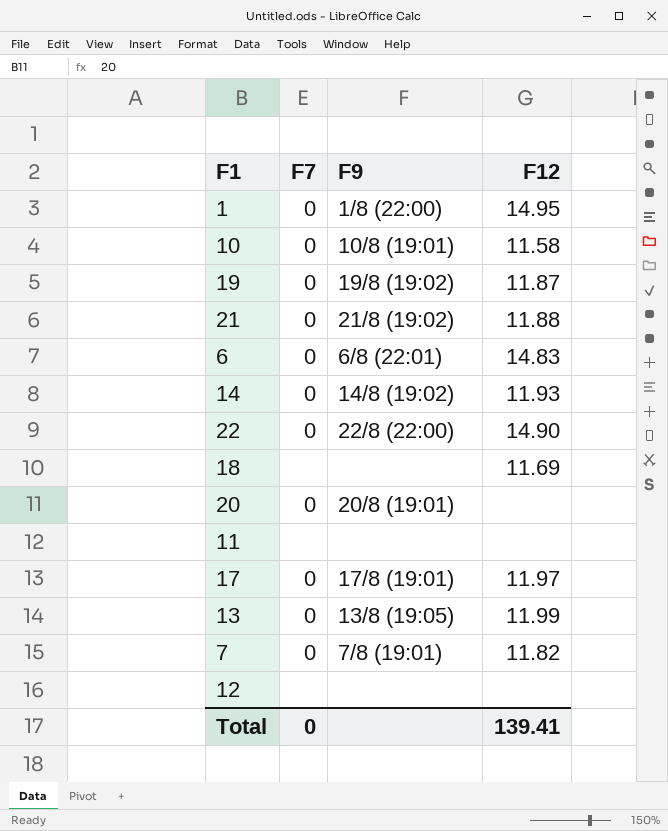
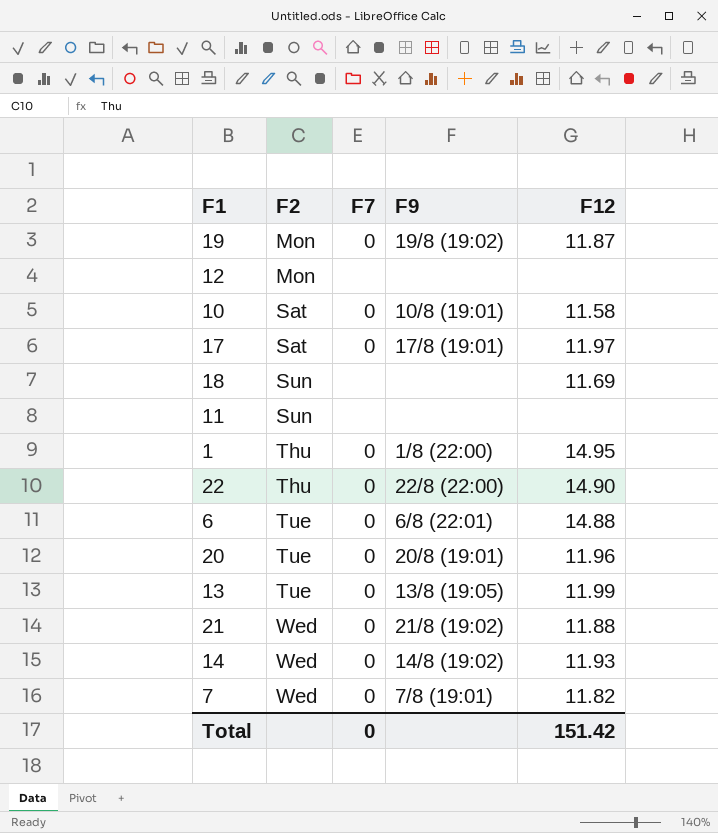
row order: none -> F2 ascending
column F2 | position: none -> 2
6 | F12: 14.83 -> 14.88
20 | F12: none -> 11.96
Total | F12: 139.41 -> 151.42

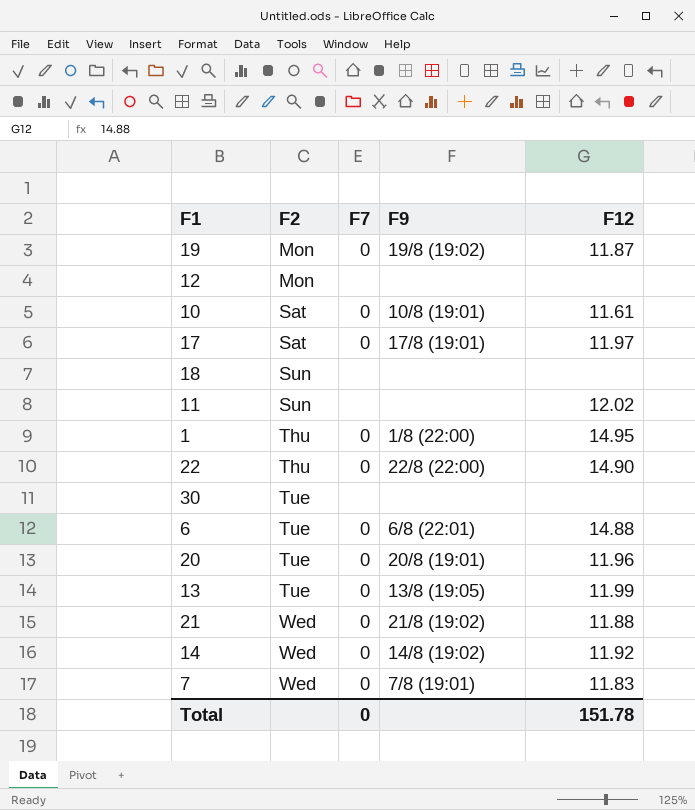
10 | F12: 11.58 -> 11.61
18 | F12: 11.69 -> none
11 | F12: none -> 12.02
row 30: none -> Tue | none | none | none
14 | F12: 11.93 -> 11.92
7 | F12: 11.82 -> 11.83
Total | F12: 151.42 -> 151.78

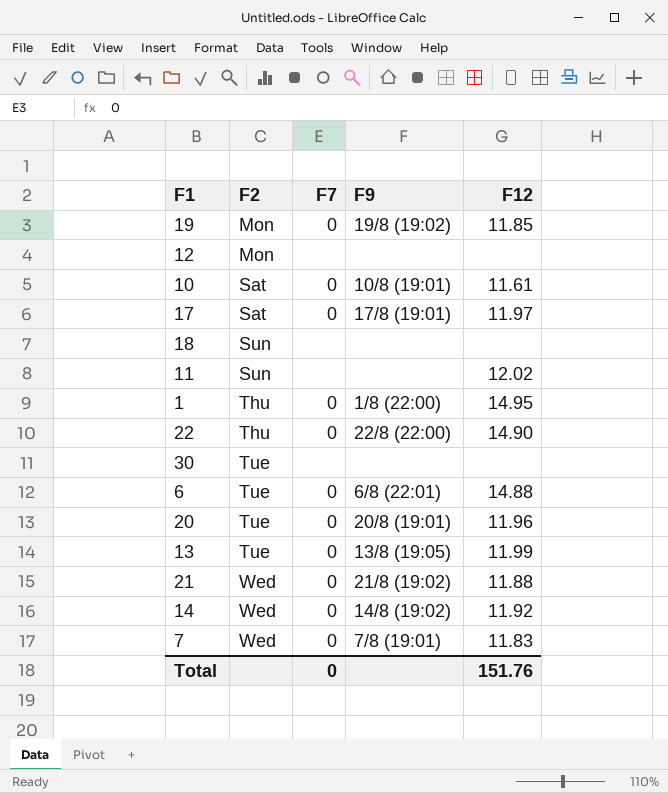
19 | F12: 11.87 -> 11.85
Total | F12: 151.78 -> 151.76

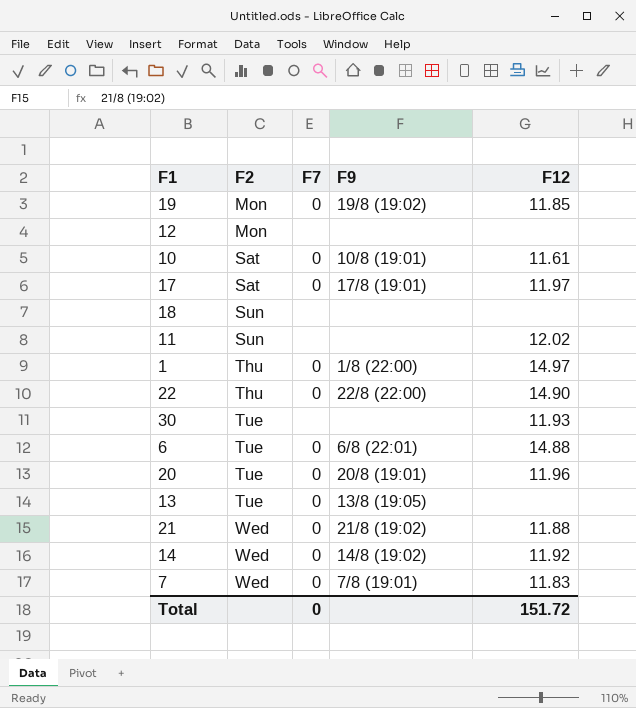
1 | F12: 14.95 -> 14.97
30 | F12: none -> 11.93
13 | F12: 11.99 -> none
Total | F12: 151.76 -> 151.72

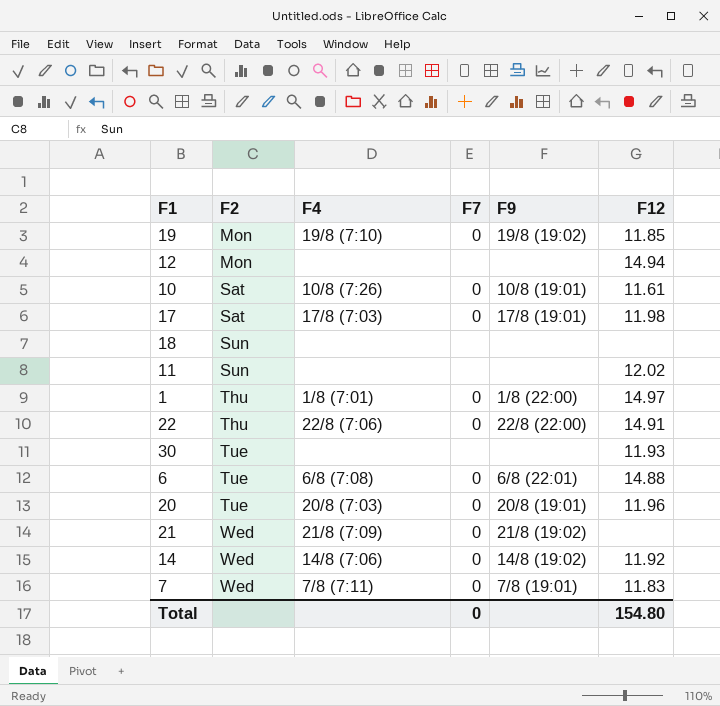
column F4 | position: none -> 3
row 13: Tue | 0 | 13/8 (19:05) | none -> none
12 | F12: none -> 14.94
17 | F12: 11.97 -> 11.98
22 | F12: 14.90 -> 14.91
21 | F12: 11.88 -> none
Total | F12: 151.72 -> 154.80

